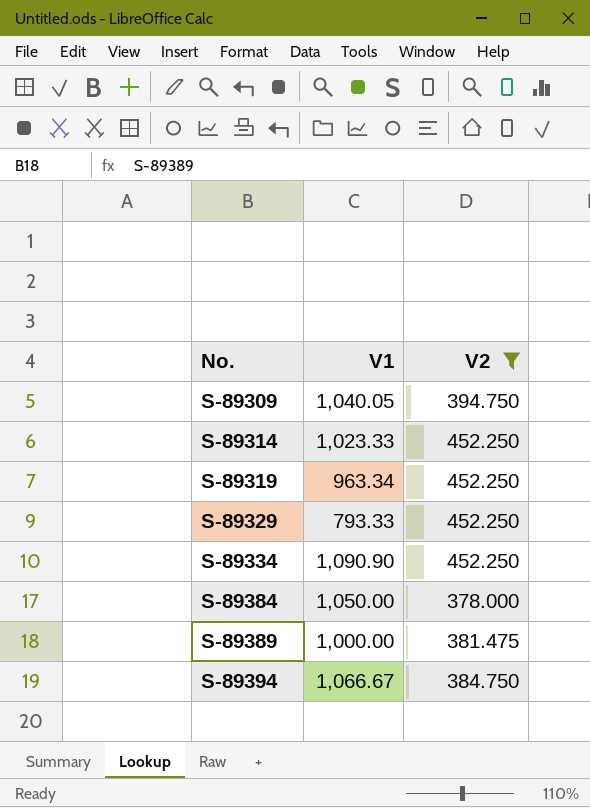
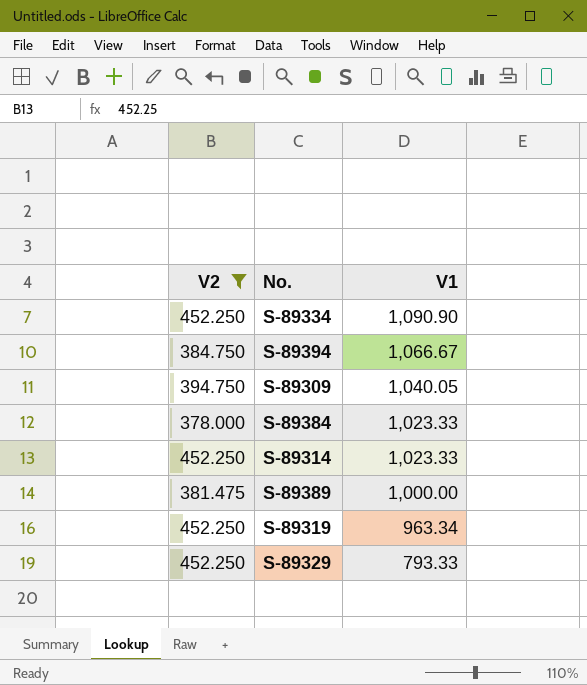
row order: No. ascending -> V1 descending
column V2 | position: 3 -> 1
S-89384 | V1: 1,050.00 -> 1,023.33

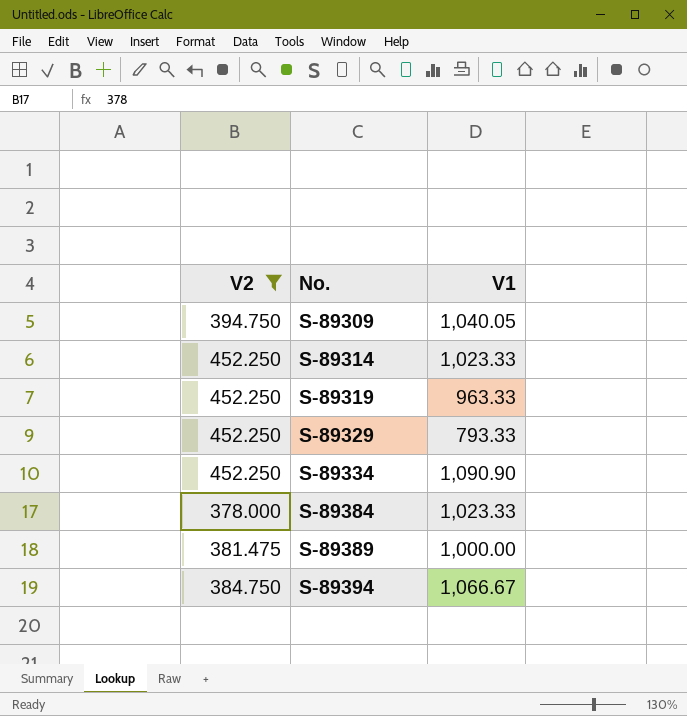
row order: V1 descending -> No. ascending
S-89319 | V1: 963.34 -> 963.33

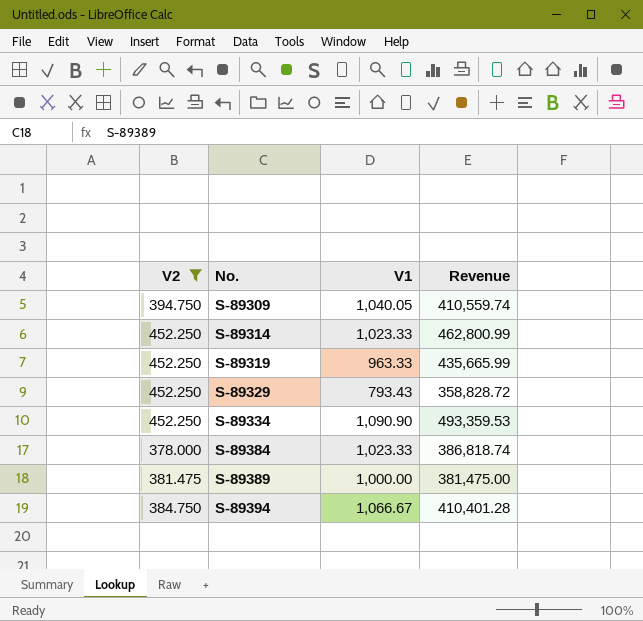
column Revenue | formula: none -> [V2] * [V1]
S-89329 | V1: 793.33 -> 793.43

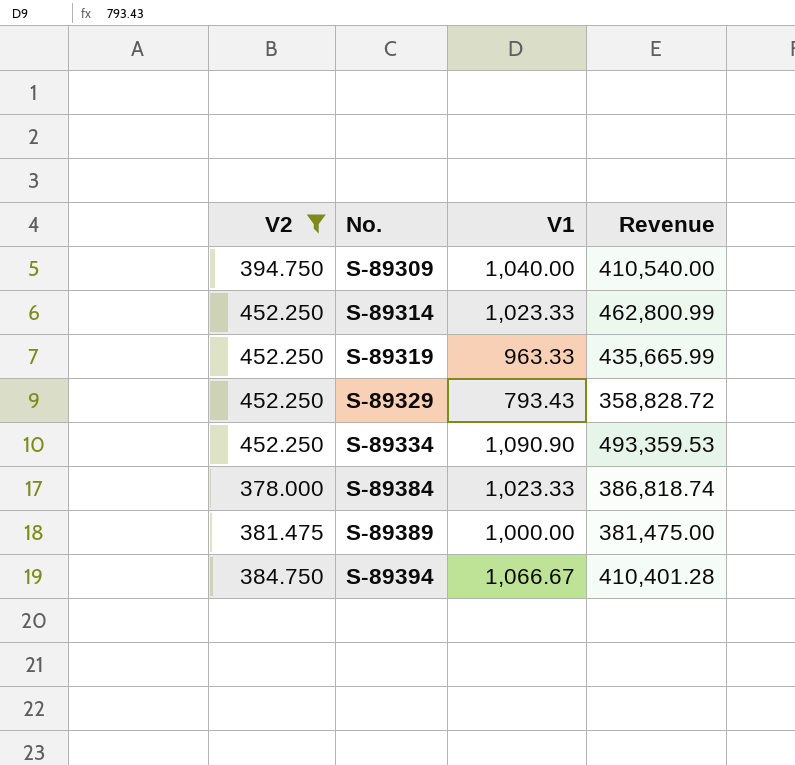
S-89309 | V1: 1,040.05 -> 1,040.00
S-89309 | Revenue: 410,559.74 -> 410,540.00

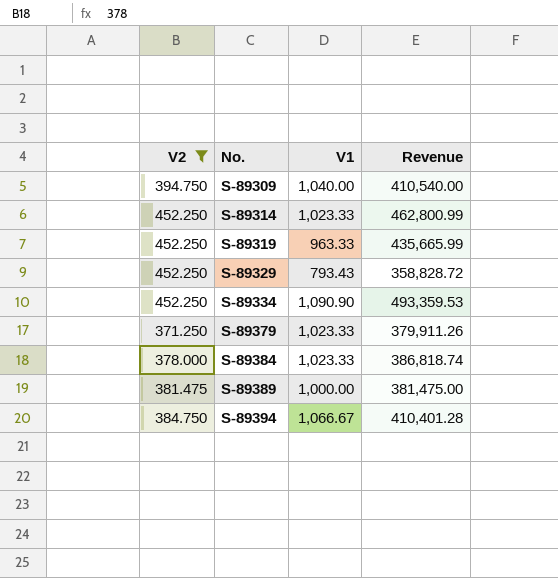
row S-89379: none -> 371.250 | 1,023.33 | 379,911.26

